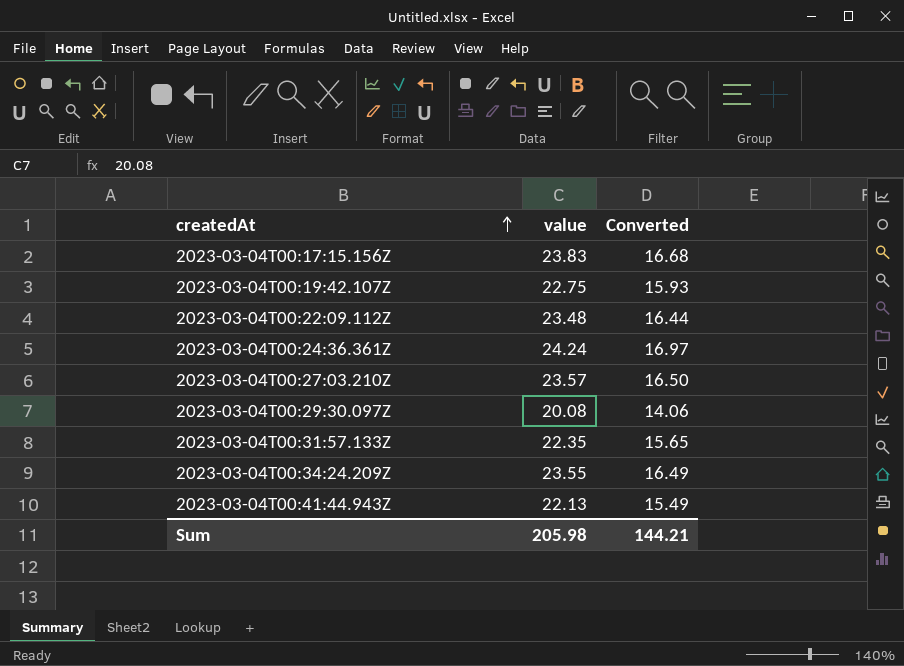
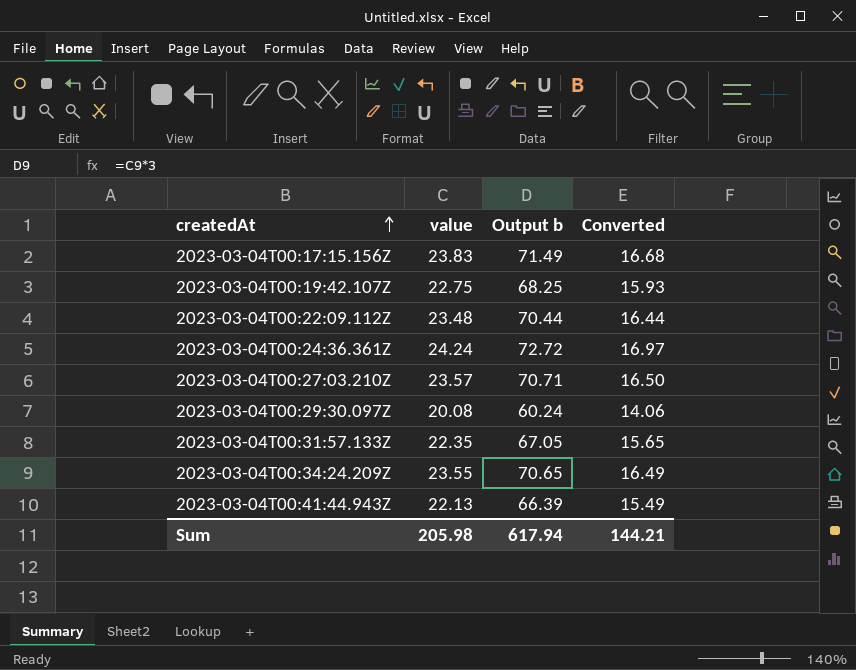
column Output b | formula: none -> [value] * 3

